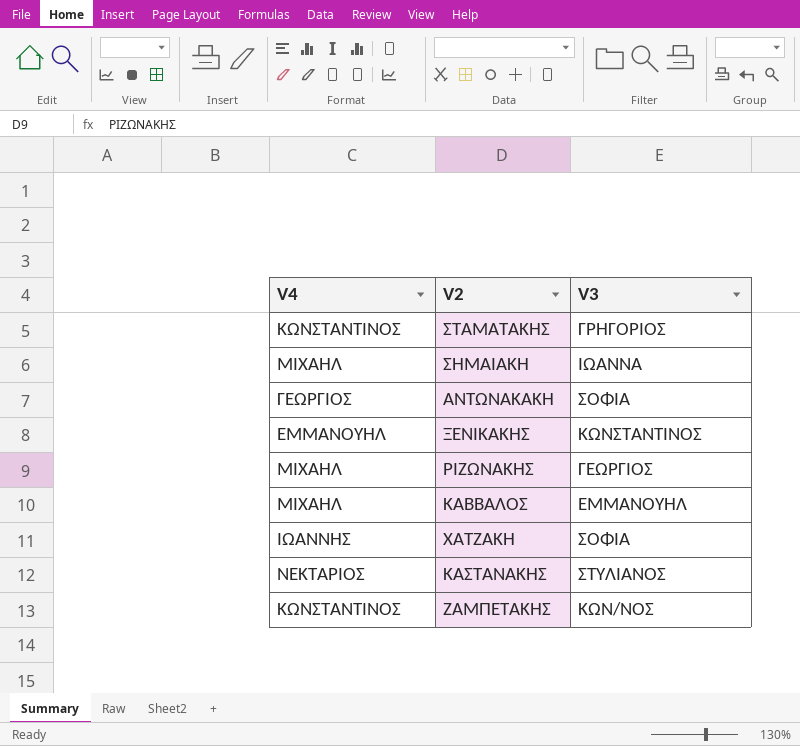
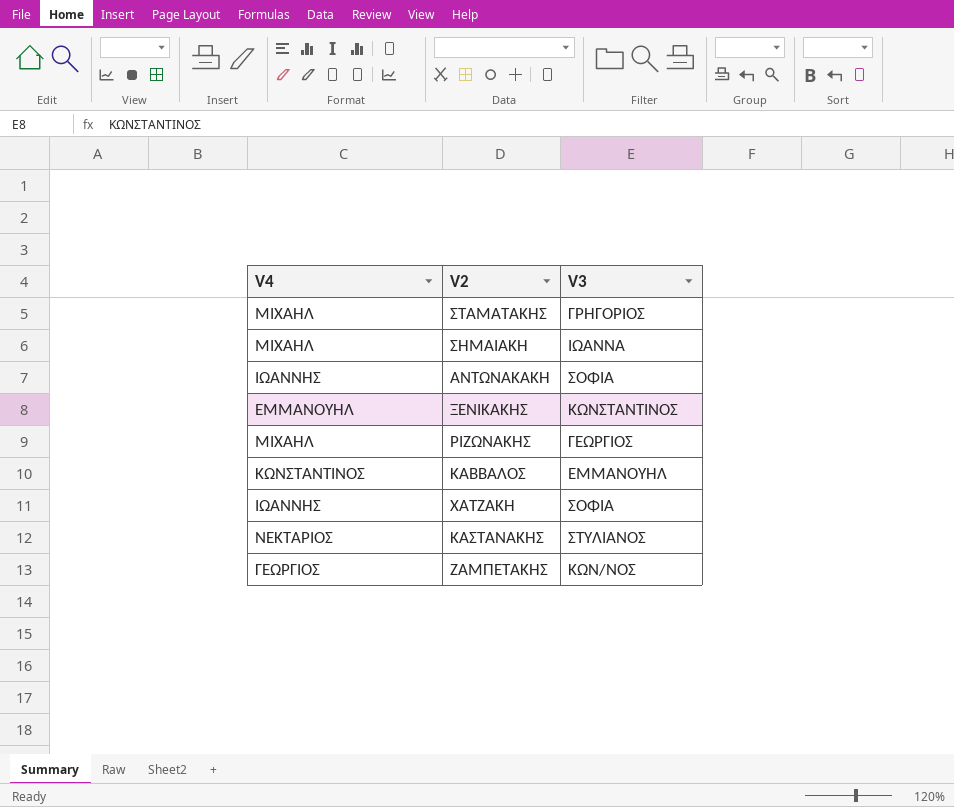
ΣΤΑΜΑΤΑΚΗΣ | V4: ΚΩΝΣΤΑΝΤΙΝΟΣ -> ΜΙΧΑΗΛ
ΑΝΤΩΝΑΚΑΚΗ | V4: ΓΕΩΡΓΙΟΣ -> ΙΩΑΝΝΗΣ
ΚΑΒΒΑΛΟΣ | V4: ΜΙΧΑΗΛ -> ΚΩΝΣΤΑΝΤΙΝΟΣ
ΖΑΜΠΕΤΑΚΗΣ | V4: ΚΩΝΣΤΑΝΤΙΝΟΣ -> ΓΕΩΡΓΙΟΣ

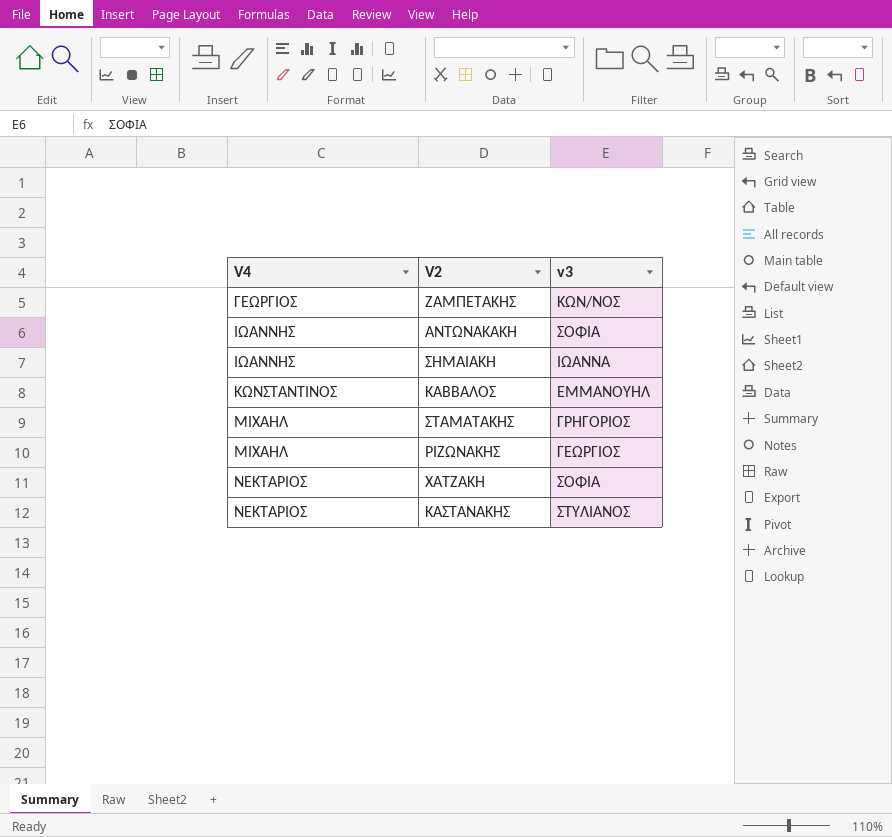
row order: none -> V4 ascending
column name: V3 -> v3
row ΞΕΝΙΚΑΚΗΣ: ΕΜΜΑΝΟΥΗΛ | ΚΩΝΣΤΑΝΤΙΝΟΣ -> none
ΣΗΜΑΙΑΚΗ | V4: ΜΙΧΑΗΛ -> ΙΩΑΝΝΗΣ
ΧΑΤΖΑΚΗ | V4: ΙΩΑΝΝΗΣ -> ΝΕΚΤΑΡΙΟΣ

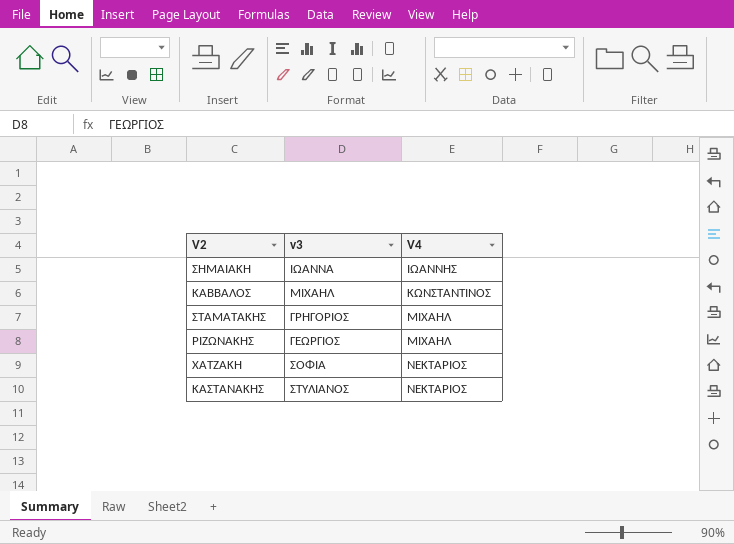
column V4 | position: 1 -> 3
row ΖΑΜΠΕΤΑΚΗΣ: ΓΕΩΡΓΙΟΣ | ΚΩΝ/ΝΟΣ -> none
row ΑΝΤΩΝΑΚΑΚΗ: ΙΩΑΝΝΗΣ | ΣΟΦΙΑ -> none
ΚΑΒΒΑΛΟΣ | v3: ΕΜΜΑΝΟΥΗΛ -> ΜΙΧΑΗΛ

